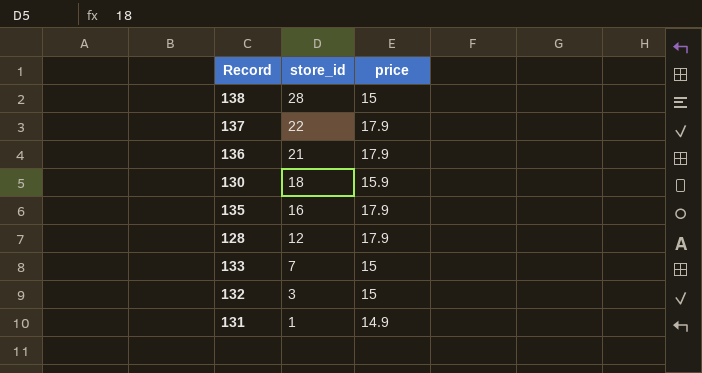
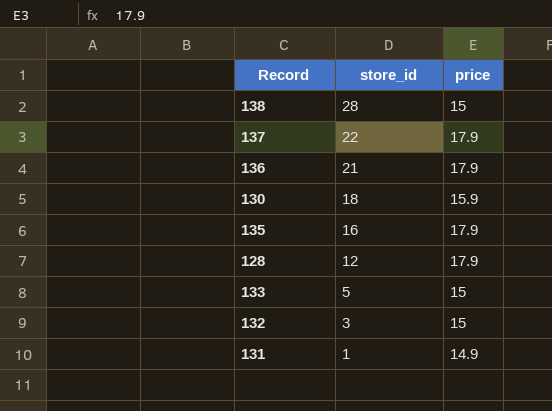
133 | store_id: 7 -> 5

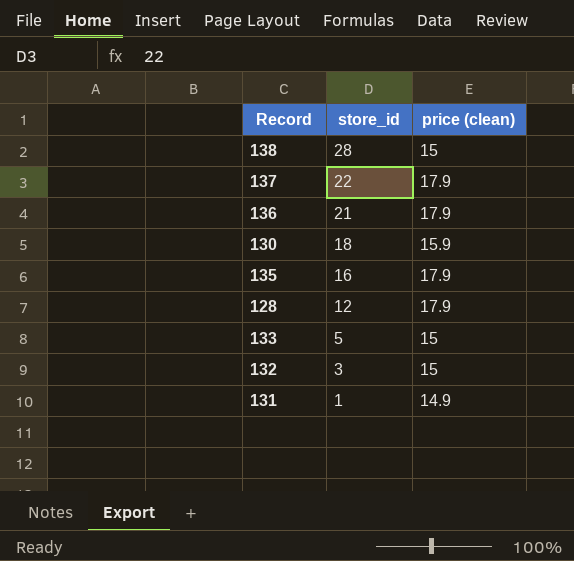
column name: price -> price (clean)

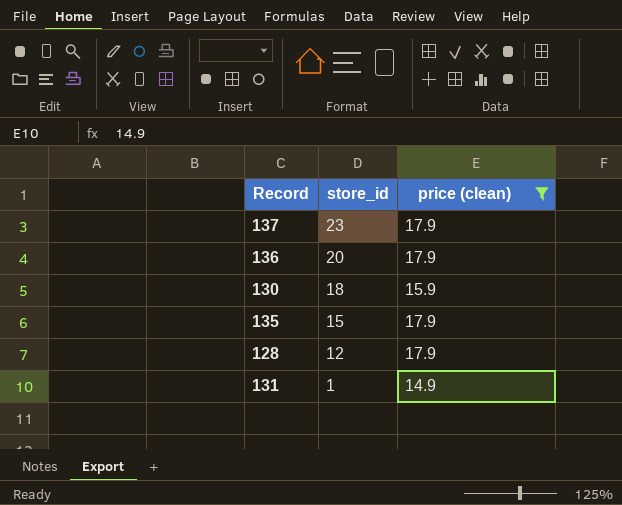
filter: none -> price (clean) != 15
137 | store_id: 22 -> 23
136 | store_id: 21 -> 20
135 | store_id: 16 -> 15

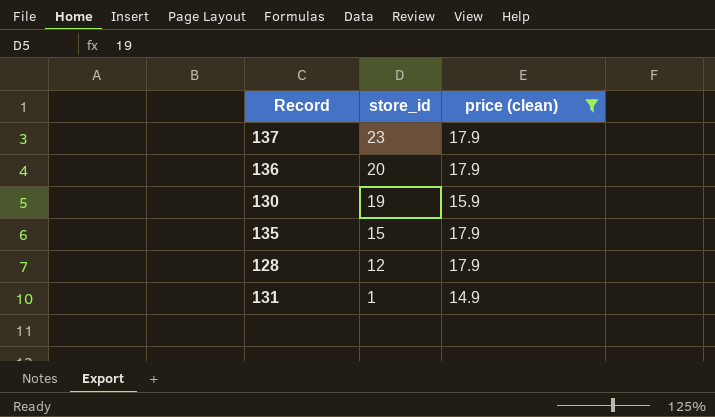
130 | store_id: 18 -> 19

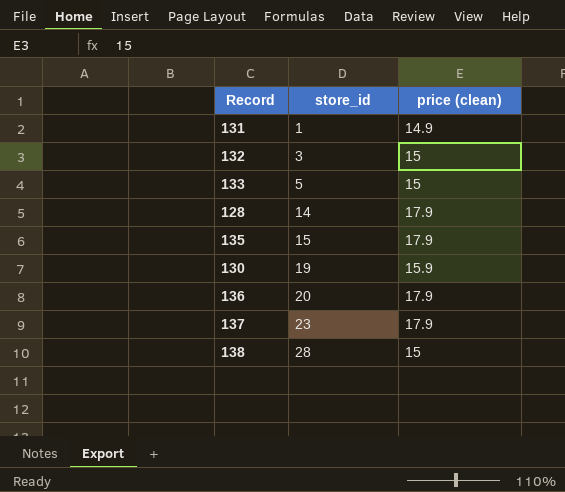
filter: price (clean) != 15 -> none
row order: store_id descending -> store_id ascending
128 | store_id: 12 -> 14

